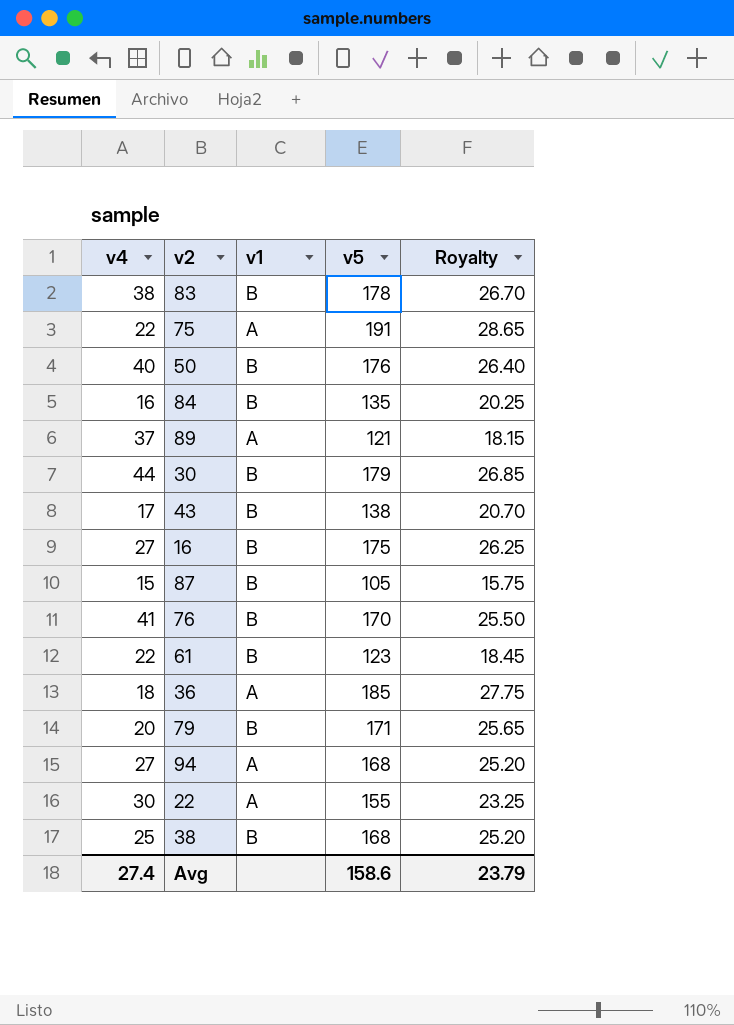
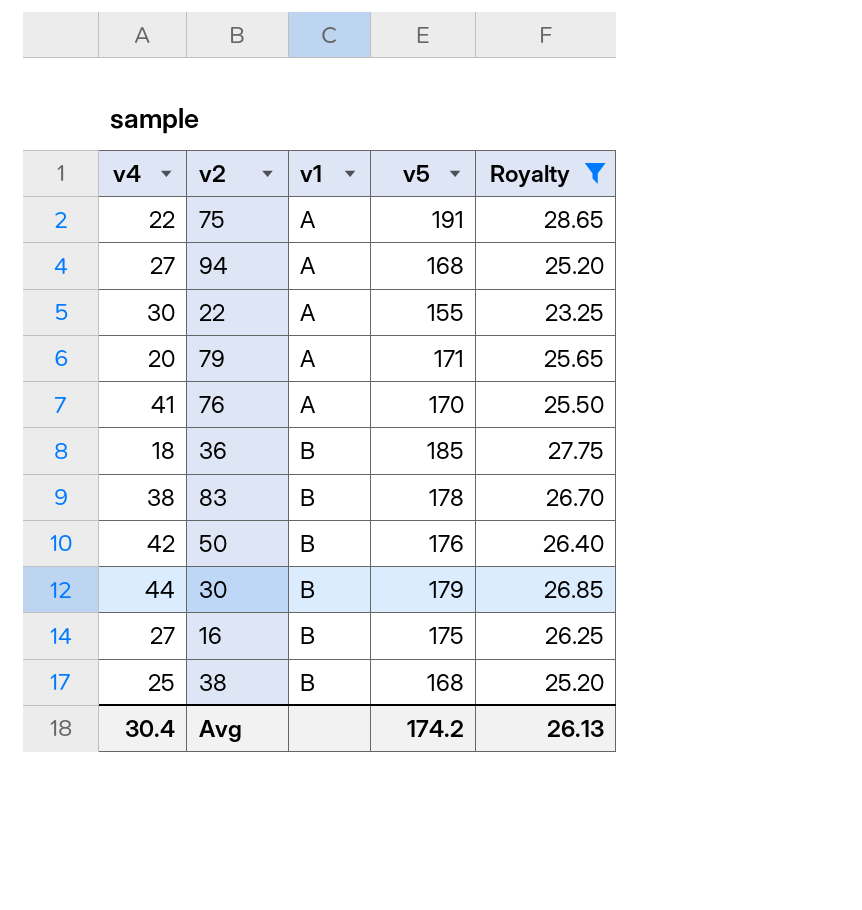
filter: none -> Royalty >= 23.25
row order: none -> v1 ascending
79 | v1: B -> A
76 | v1: B -> A
36 | v1: A -> B
50 | v4: 40 -> 42
Avg | v4: 27.4 -> 30.4
Avg | v5: 158.6 -> 174.2
Avg | Royalty: 23.79 -> 26.13

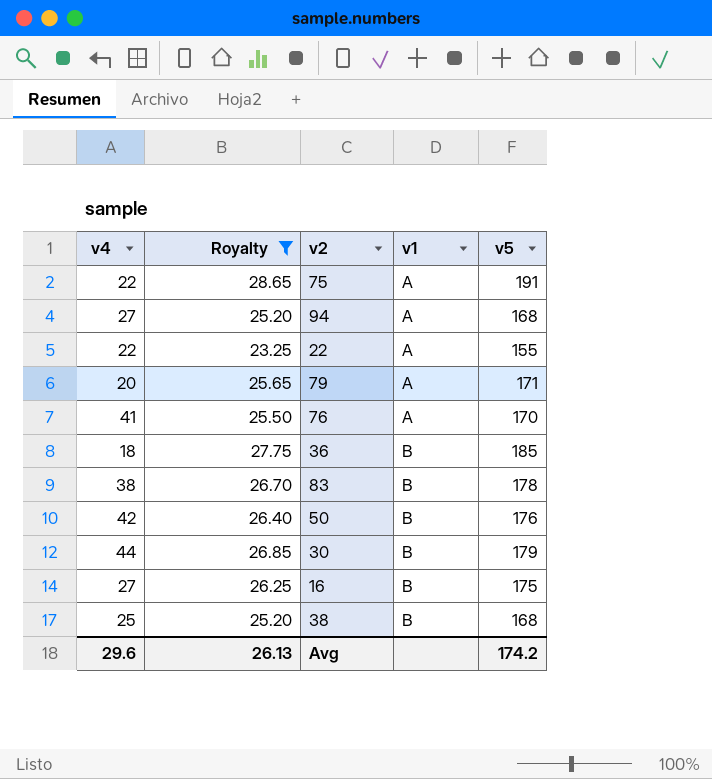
column Royalty | position: 5 -> 2
22 | v4: 30 -> 22
Avg | v4: 30.4 -> 29.6

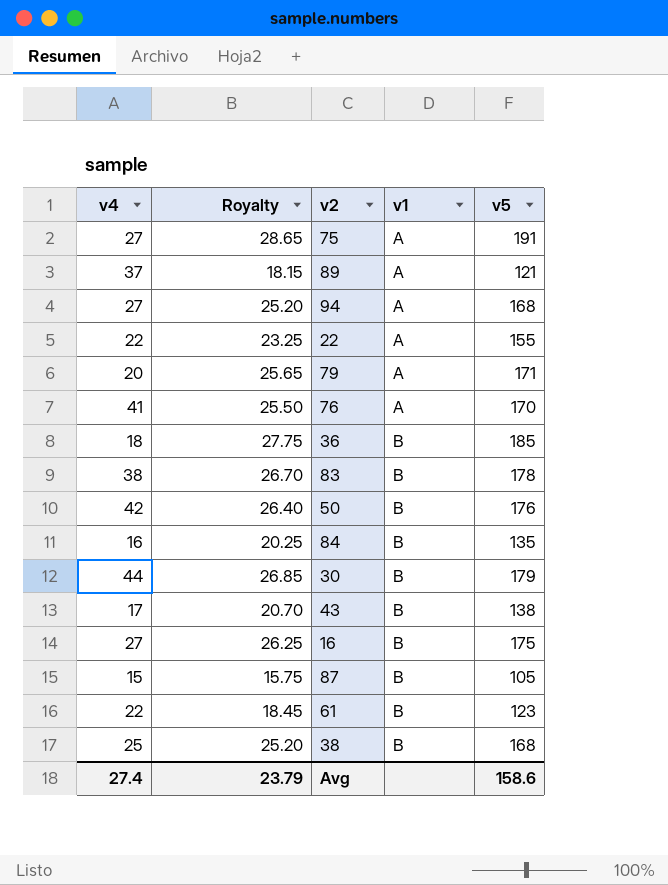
filter: Royalty >= 23.25 -> none
75 | v4: 22 -> 27
Avg | v4: 29.6 -> 27.4
Avg | Royalty: 26.13 -> 23.79
Avg | v5: 174.2 -> 158.6

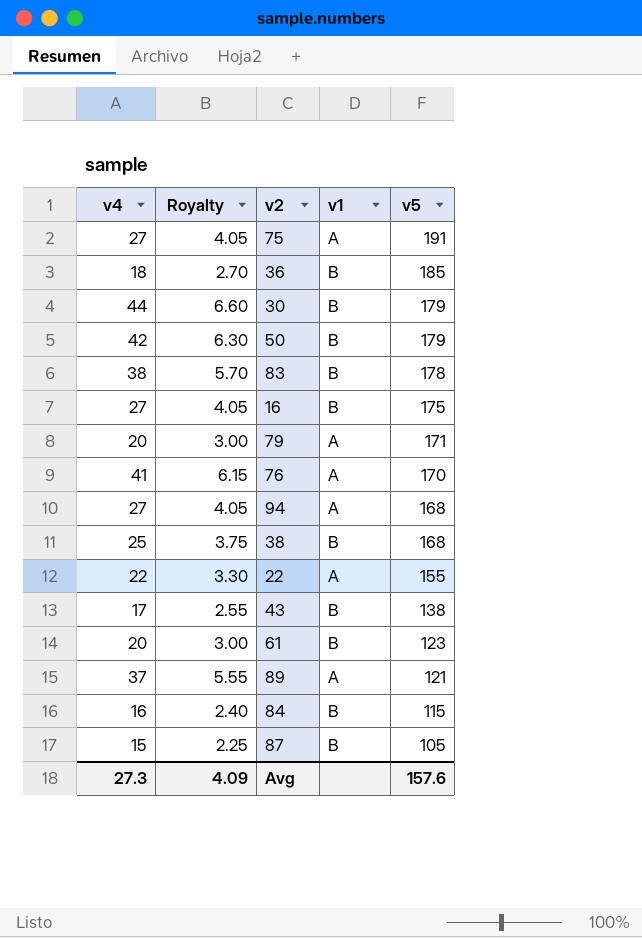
row order: v1 ascending -> v5 descending
column Royalty | formula: [v5] * 0.15 -> [v4] * 0.15
50 | v5: 176 -> 179
61 | v4: 22 -> 20
84 | v5: 135 -> 115
Avg | v4: 27.4 -> 27.3
Avg | Royalty: 23.79 -> 4.09
Avg | v5: 158.6 -> 157.6

